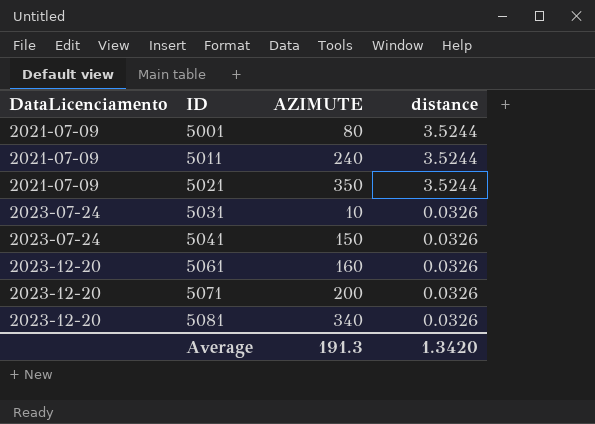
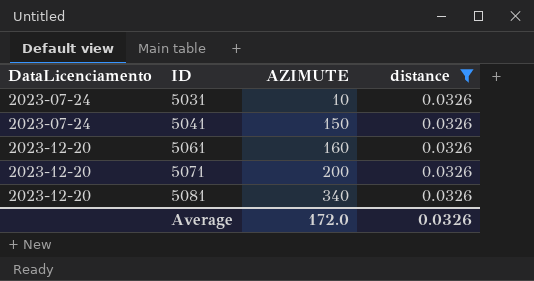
filter: none -> distance = 0.0326
Average | AZIMUTE: 191.3 -> 172.0
Average | distance: 1.3420 -> 0.0326

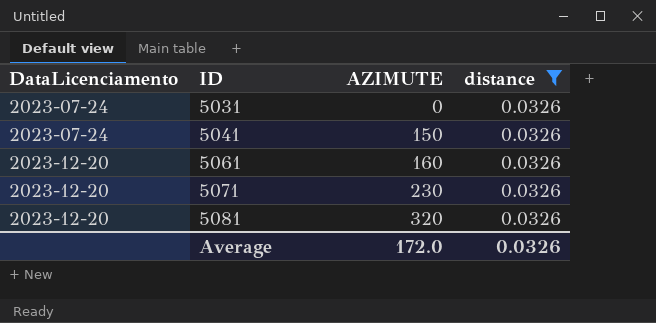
5031 | AZIMUTE: 10 -> 0
5071 | AZIMUTE: 200 -> 230
5081 | AZIMUTE: 340 -> 320

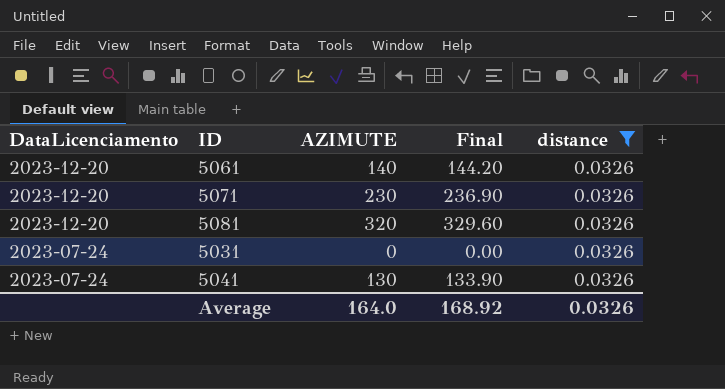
row order: DataLicenciamento ascending -> DataLicenciamento descending
column Final | formula: none -> [AZIMUTE] * 1.03
5061 | AZIMUTE: 160 -> 140
5041 | AZIMUTE: 150 -> 130
Average | AZIMUTE: 172.0 -> 164.0

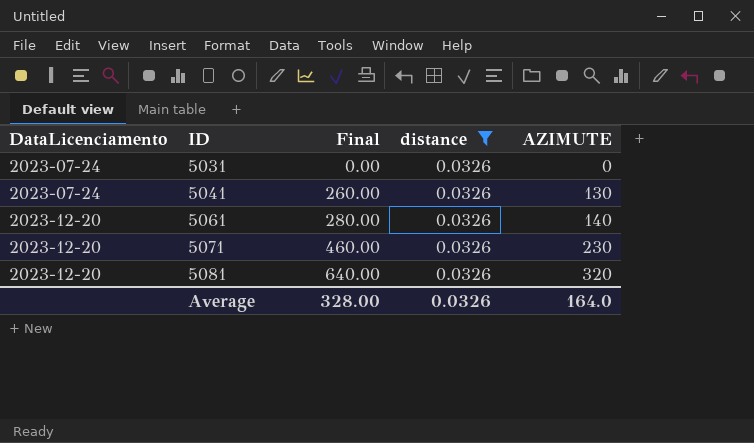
row order: DataLicenciamento descending -> DataLicenciamento ascending
column Final | formula: [AZIMUTE] * 1.03 -> [AZIMUTE] * 2
column AZIMUTE | position: 3 -> 5
Average | Final: 168.92 -> 328.00

